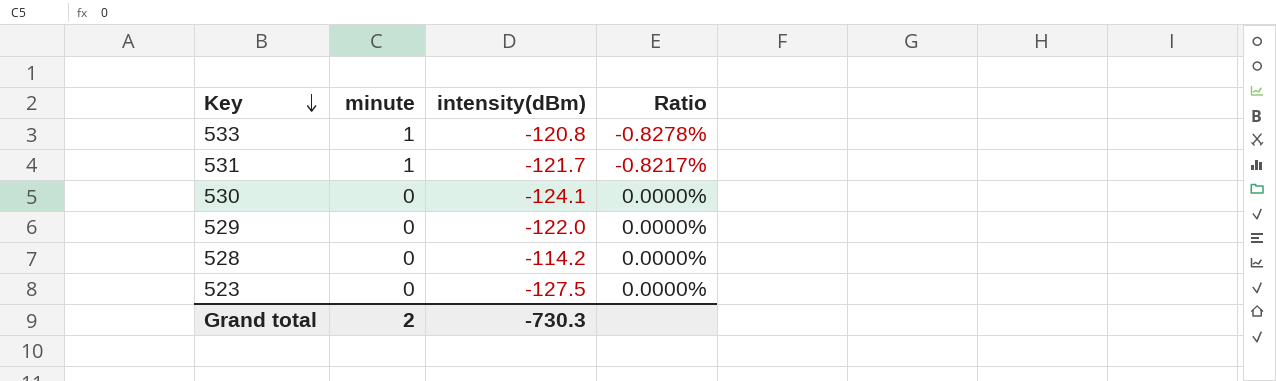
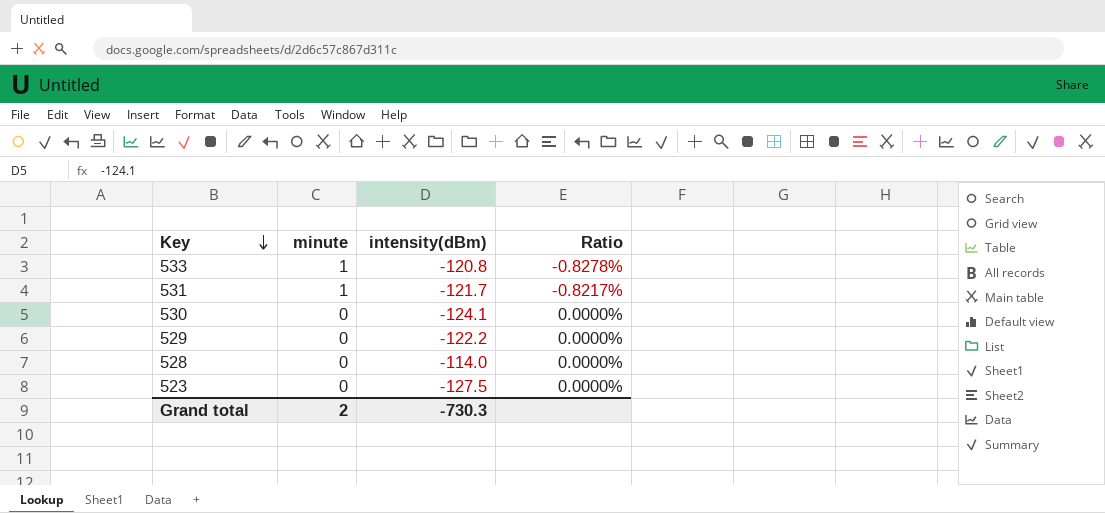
529 | intensity(dBm): -122.0 -> -122.2
528 | intensity(dBm): -114.2 -> -114.0

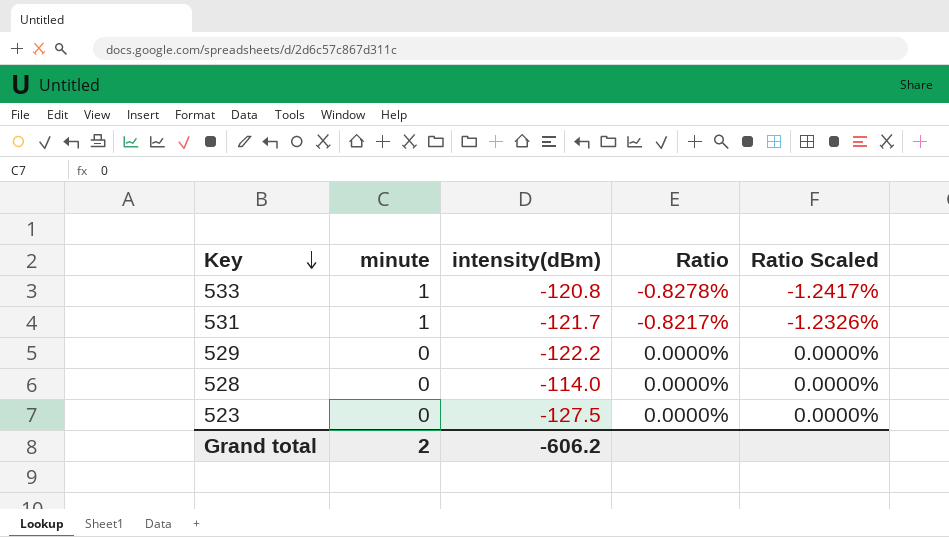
column Ratio Scaled | formula: none -> [Ratio] * 1.5
row 530: 0 | -124.1 | 0.0000% -> none
Grand total | intensity(dBm): -730.3 -> -606.2

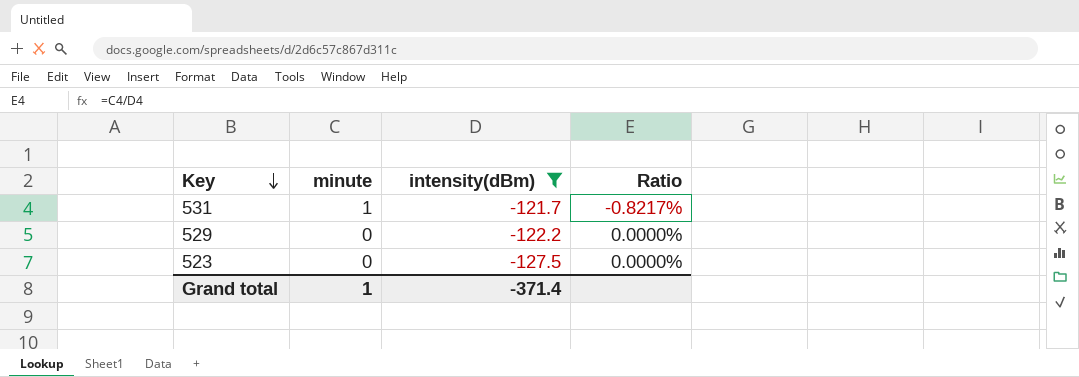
filter: none -> intensity(dBm) <= -121.7
column Ratio Scaled | formula: [Ratio] * 1.5 -> none
Grand total | minute: 2 -> 1
Grand total | intensity(dBm): -606.2 -> -371.4

